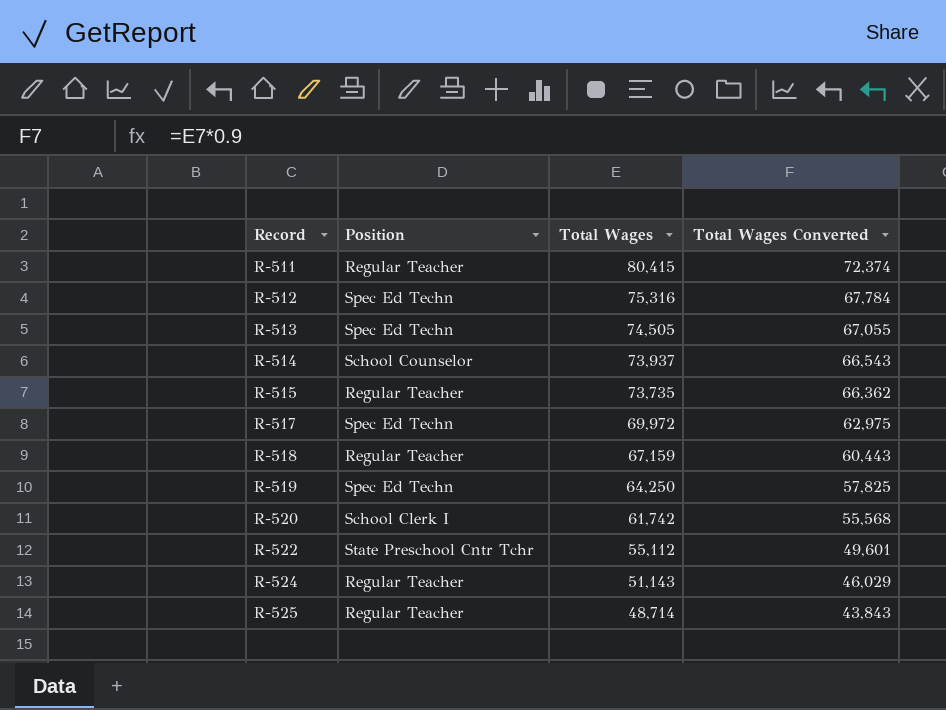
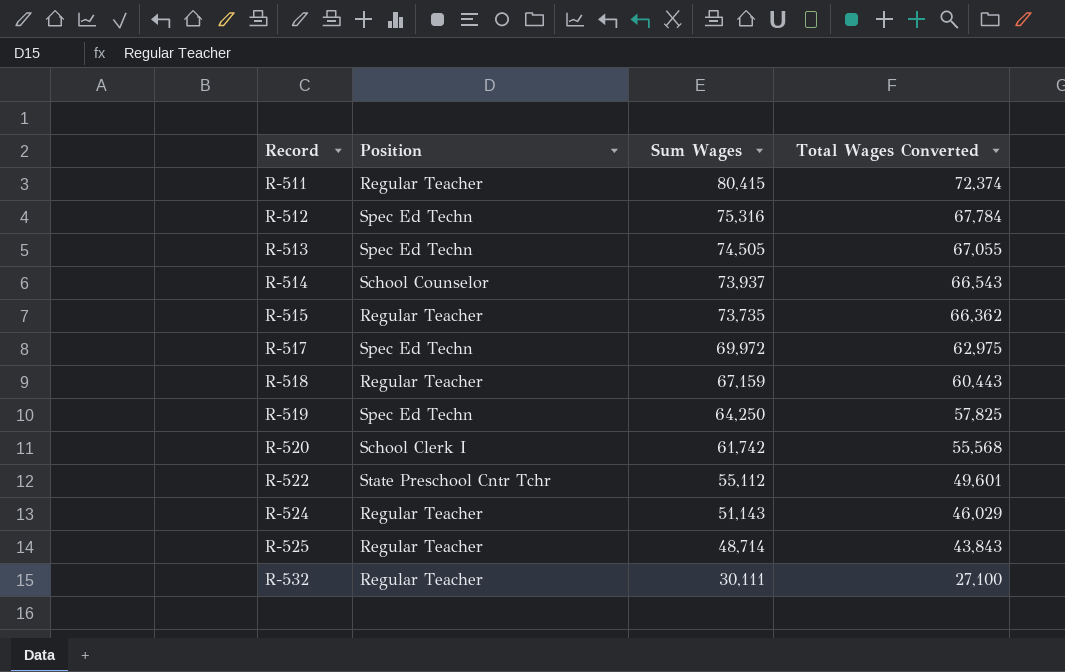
column name: Total Wages -> Sum Wages
row R-532: none -> Regular Teacher | 30,111 | 27,100

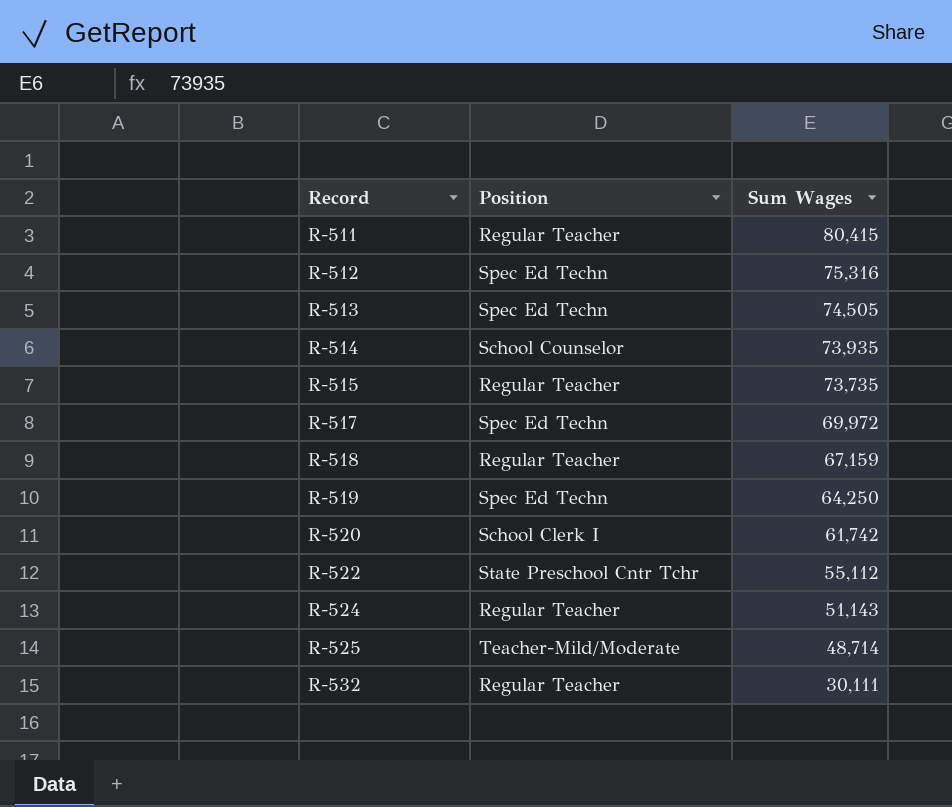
column Total Wages Converted | formula: [Sum Wages] * 0.9 -> none
R-514 | Sum Wages: 73,937 -> 73,935
R-525 | Position: Regular Teacher -> Teacher-Mild/Moderate

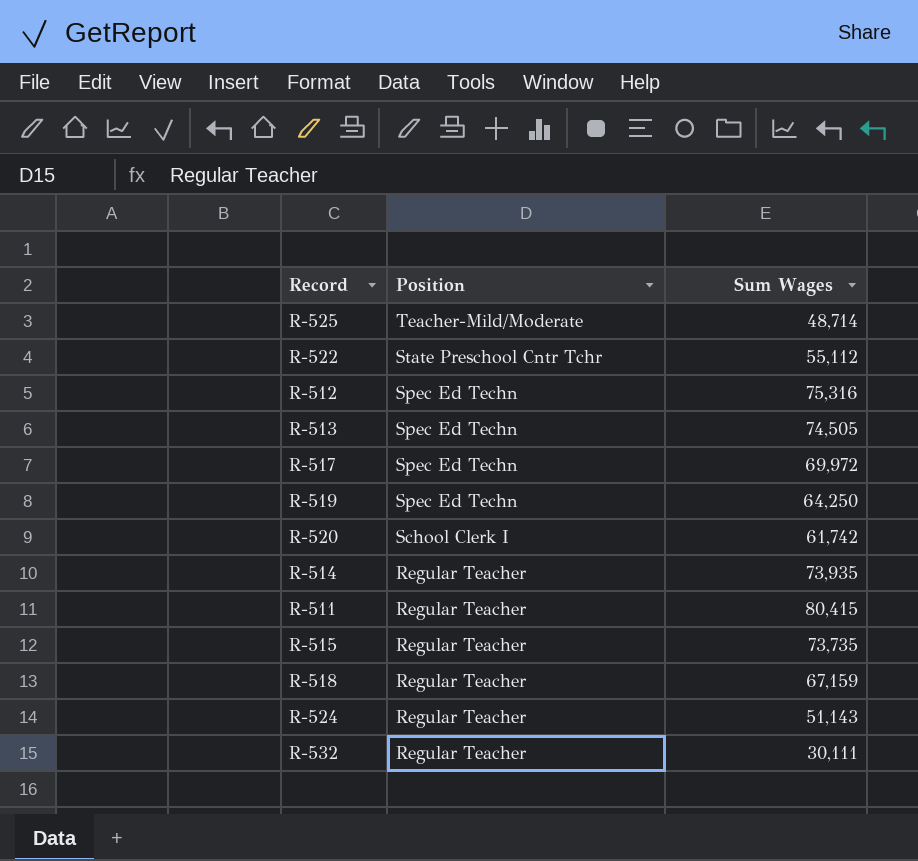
row order: Record ascending -> Position descending
R-514 | Position: School Counselor -> Regular Teacher

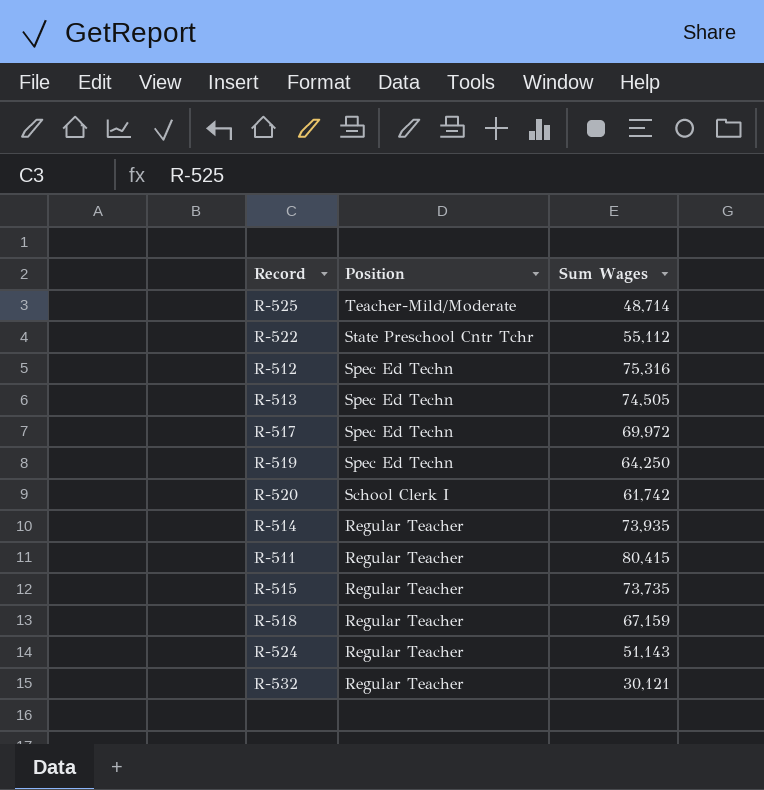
R-532 | Sum Wages: 30,111 -> 30,121

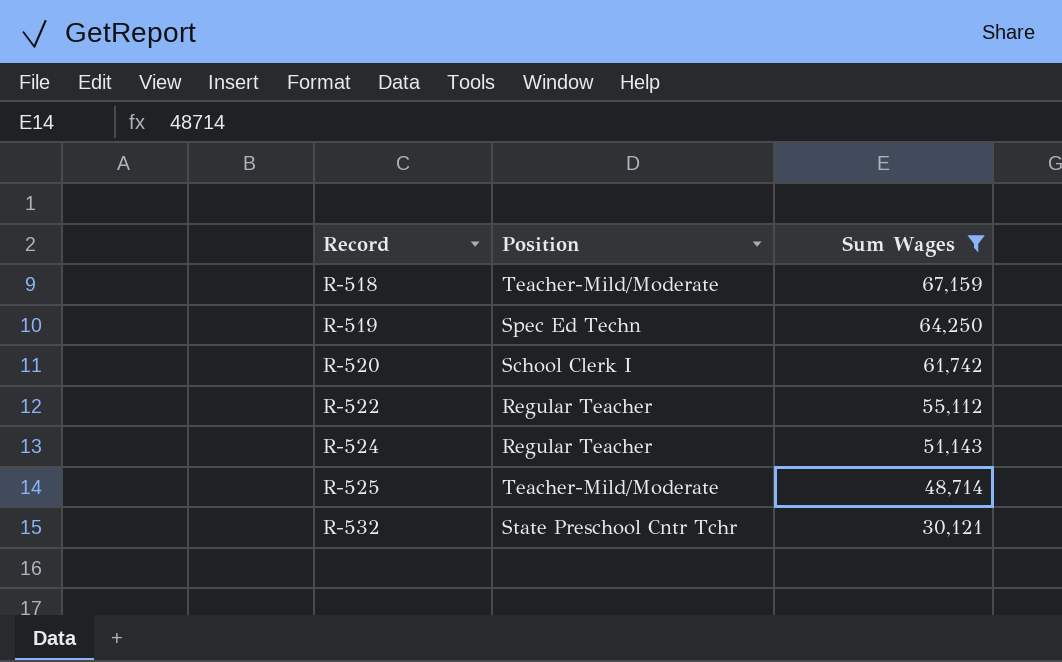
filter: none -> Sum Wages <= 67,159
row order: Position descending -> Record ascending
R-518 | Position: Regular Teacher -> Teacher-Mild/Moderate
R-522 | Position: State Preschool Cntr Tchr -> Regular Teacher
R-532 | Position: Regular Teacher -> State Preschool Cntr Tchr

